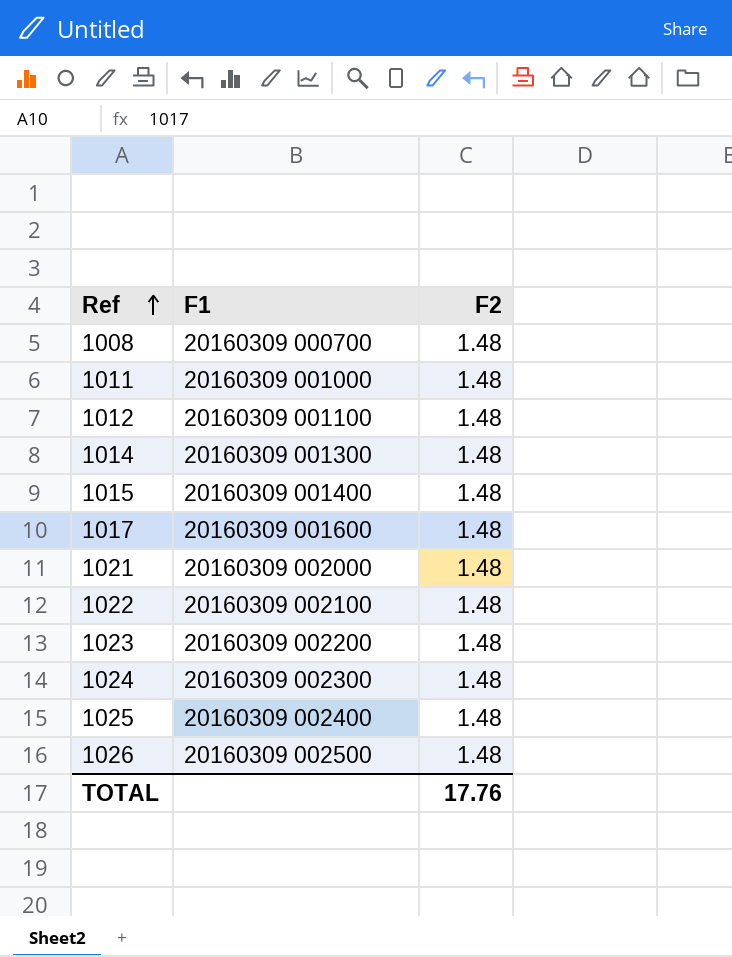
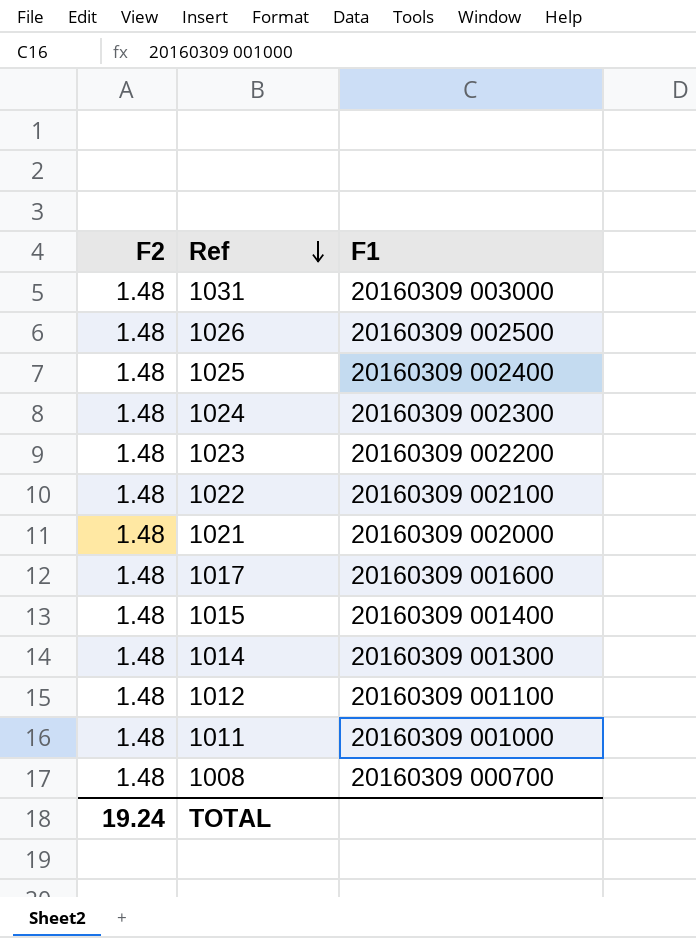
row order: Ref ascending -> Ref descending
column F2 | position: 3 -> 1
row 1031: none -> 1.48 | 20160309 003000
TOTAL | F2: 17.76 -> 19.24

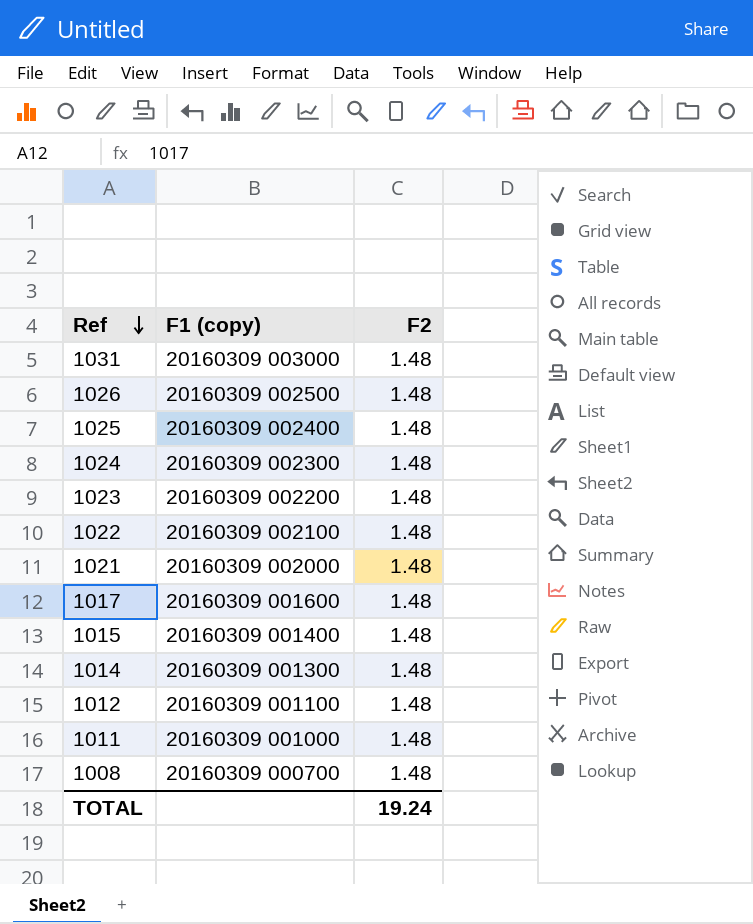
column name: F1 -> F1 (copy)
column F2 | position: 1 -> 3

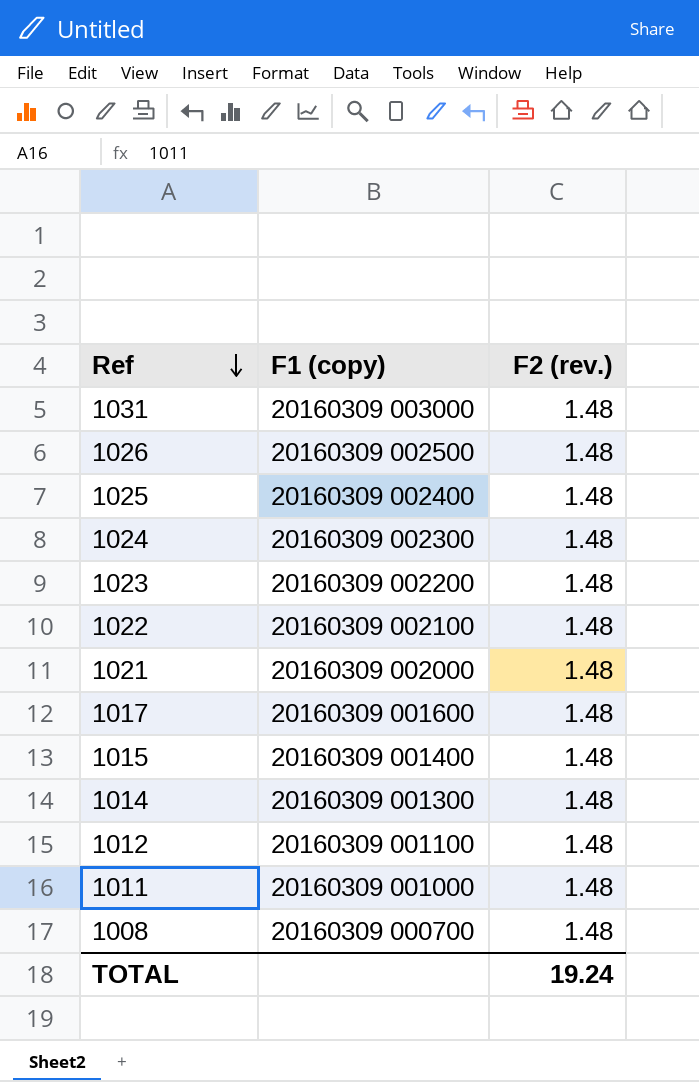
column name: F2 -> F2 (rev.)

